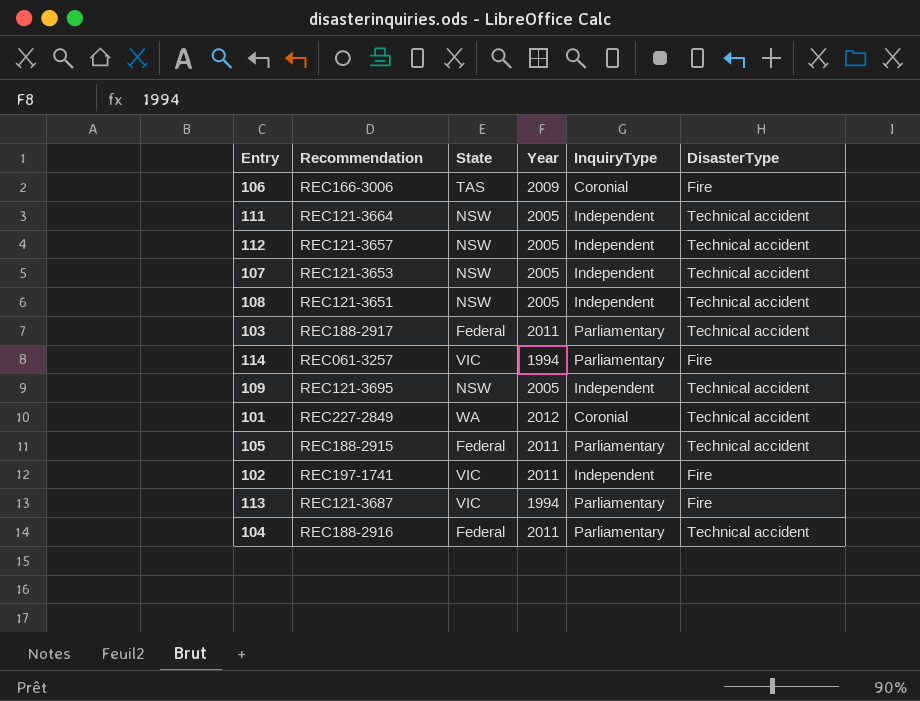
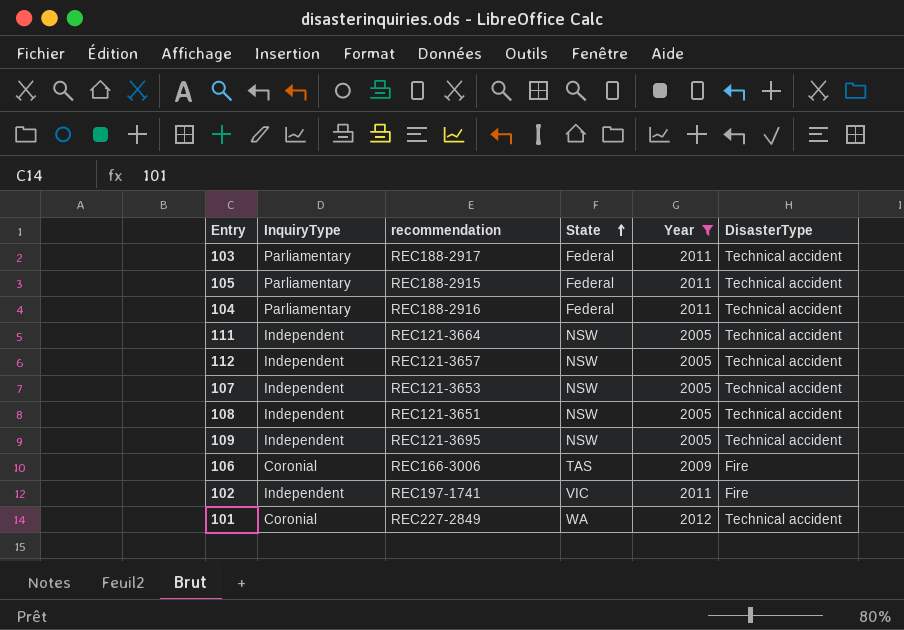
filter: none -> Year != 1994
row order: none -> State ascending
column InquiryType | position: 5 -> 2
column name: Recommendation -> recommendation

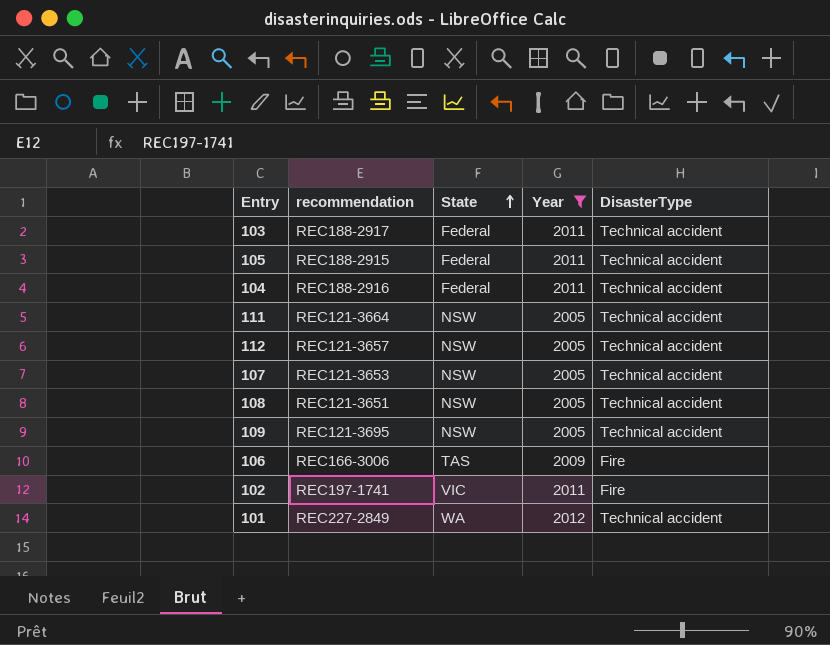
column InquiryType | position: 2 -> none

